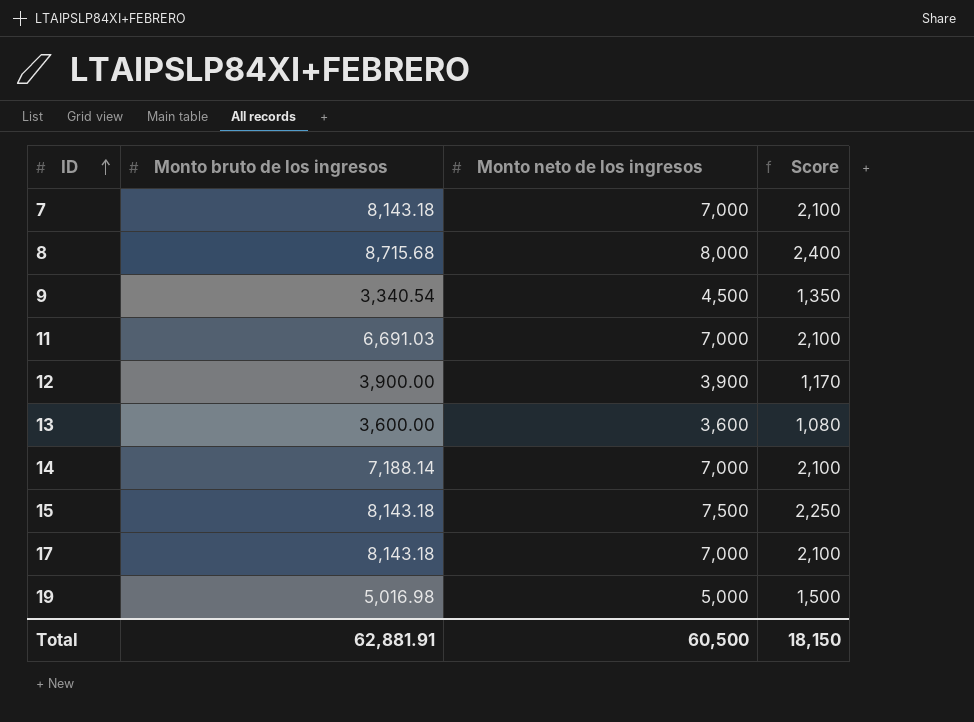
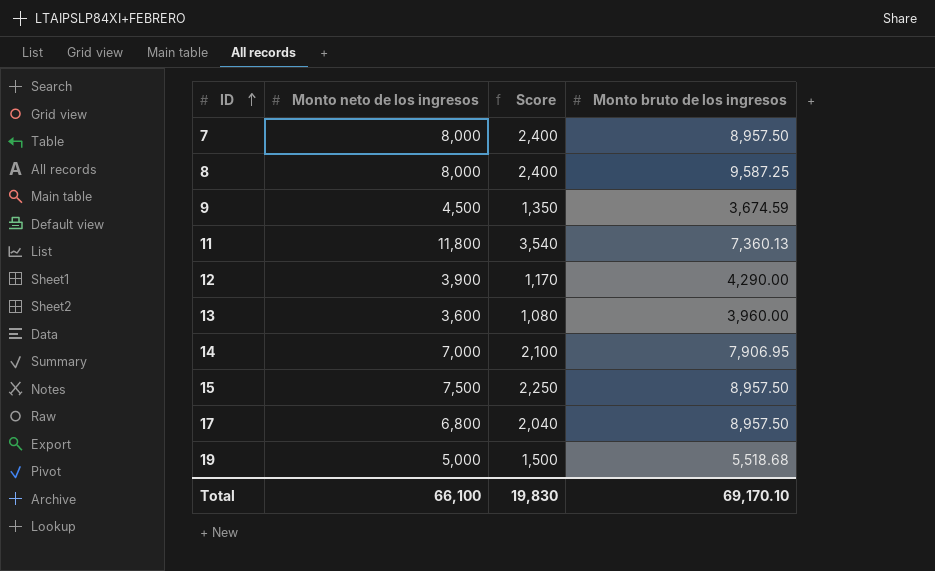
column Monto bruto de los ingresos | position: 2 -> 4
7 | Monto neto de los ingresos: 7,000 -> 8,000
7 | Score: 2,100 -> 2,400
7 | Monto bruto de los ingresos: 8,143.18 -> 8,957.50
8 | Monto bruto de los ingresos: 8,715.68 -> 9,587.25
9 | Monto bruto de los ingresos: 3,340.54 -> 3,674.59
11 | Monto neto de los ingresos: 7,000 -> 11,800
11 | Score: 2,100 -> 3,540
11 | Monto bruto de los ingresos: 6,691.03 -> 7,360.13
12 | Monto bruto de los ingresos: 3,900.00 -> 4,290.00
13 | Monto bruto de los ingresos: 3,600.00 -> 3,960.00
14 | Monto bruto de los ingresos: 7,188.14 -> 7,906.95
15 | Monto bruto de los ingresos: 8,143.18 -> 8,957.50
17 | Monto neto de los ingresos: 7,000 -> 6,800
17 | Score: 2,100 -> 2,040
17 | Monto bruto de los ingresos: 8,143.18 -> 8,957.50
19 | Monto bruto de los ingresos: 5,016.98 -> 5,518.68
Total | Monto neto de los ingresos: 60,500 -> 66,100
Total | Score: 18,150 -> 19,830
Total | Monto bruto de los ingresos: 62,881.91 -> 69,170.10

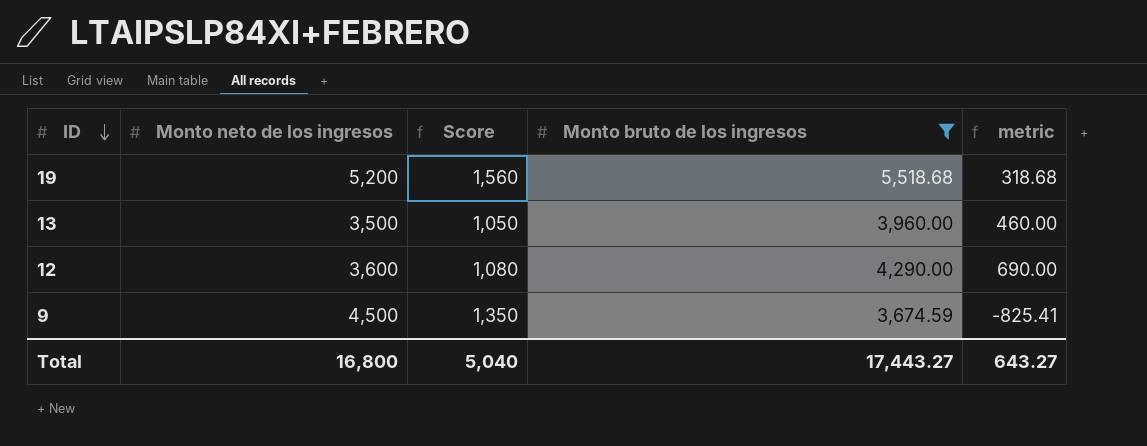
filter: none -> Monto bruto de los ingresos <= 5,518.68
row order: ID ascending -> ID descending
column metric | formula: none -> [Monto bruto de los ingresos] - [Monto neto de los ingresos]
19 | Monto neto de los ingresos: 5,000 -> 5,200
19 | Score: 1,500 -> 1,560
13 | Monto neto de los ingresos: 3,600 -> 3,500
13 | Score: 1,080 -> 1,050
12 | Monto neto de los ingresos: 3,900 -> 3,600
12 | Score: 1,170 -> 1,080
Total | Monto neto de los ingresos: 66,100 -> 16,800
Total | Score: 19,830 -> 5,040
Total | Monto bruto de los ingresos: 69,170.10 -> 17,443.27

